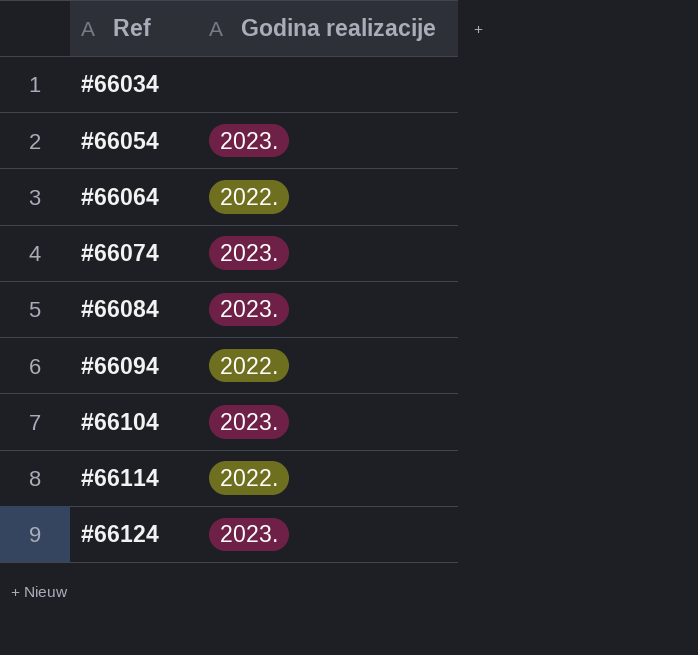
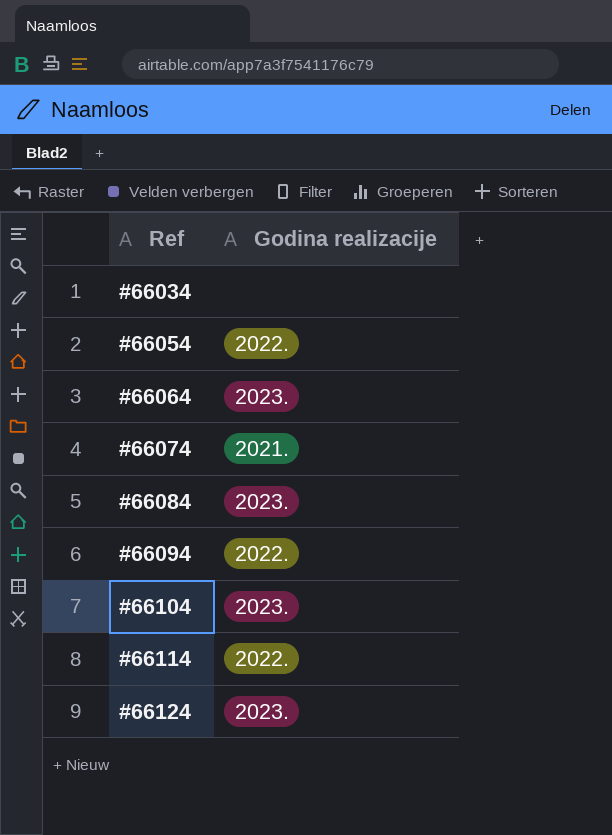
#66054 | Godina realizacije: 2023. -> 2022.
#66064 | Godina realizacije: 2022. -> 2023.
#66074 | Godina realizacije: 2023. -> 2021.

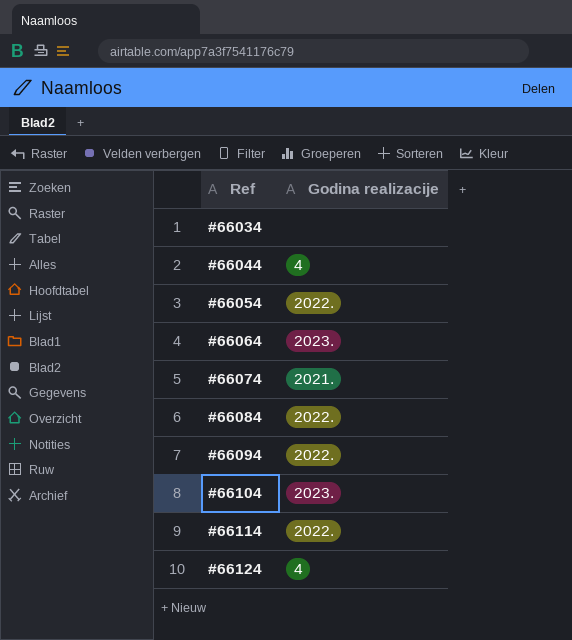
row #66044: none -> 4
#66084 | Godina realizacije: 2023. -> 2022.
#66124 | Godina realizacije: 2023. -> 4

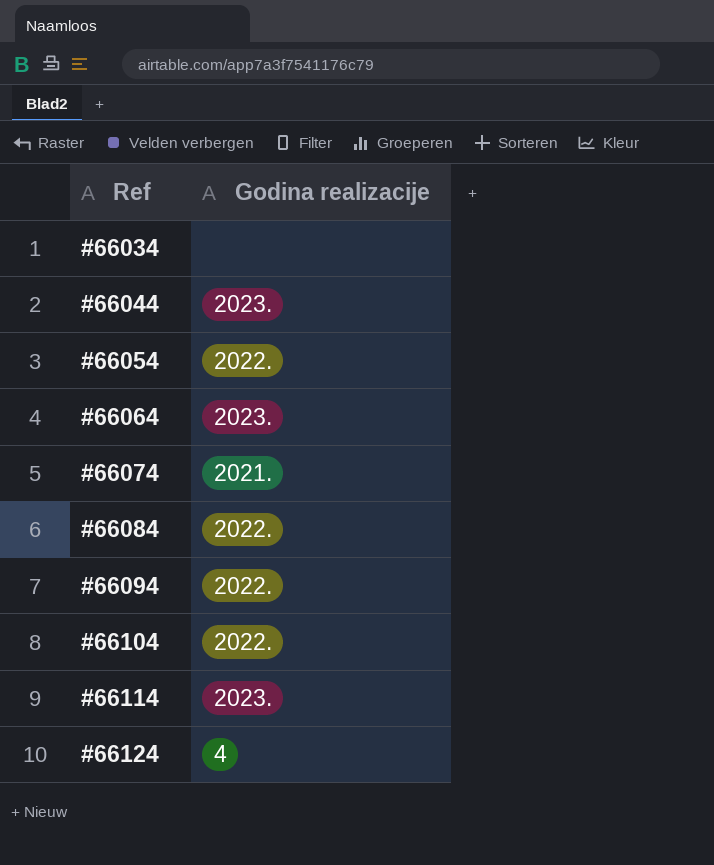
#66044 | Godina realizacije: 4 -> 2023.
#66104 | Godina realizacije: 2023. -> 2022.
#66114 | Godina realizacije: 2022. -> 2023.

